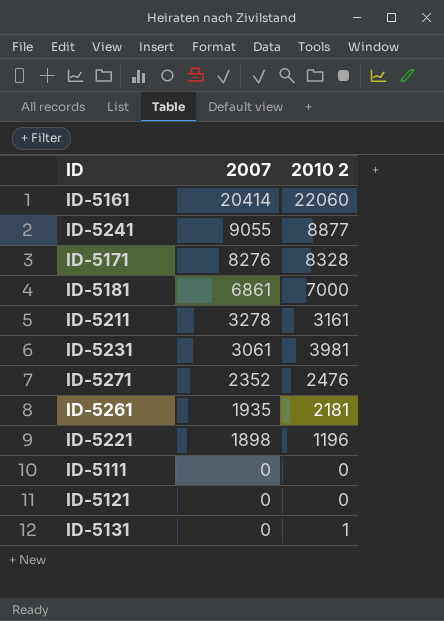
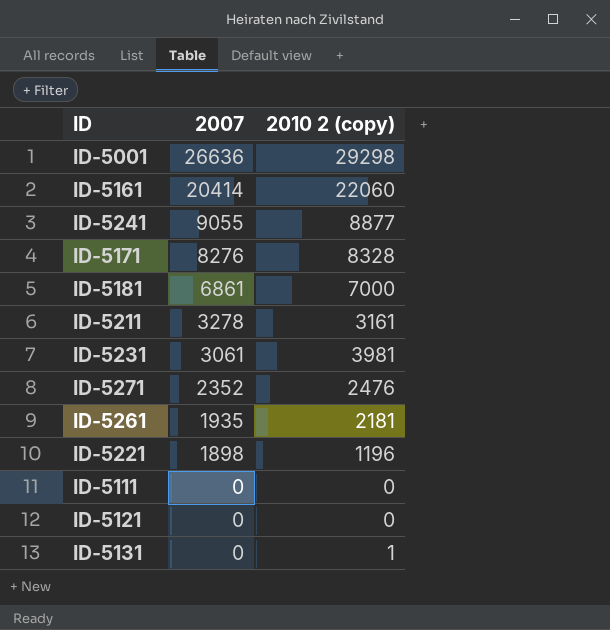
column name: 2010 2 -> 2010 2 (copy)
row ID-5001: none -> 26636 | 29298

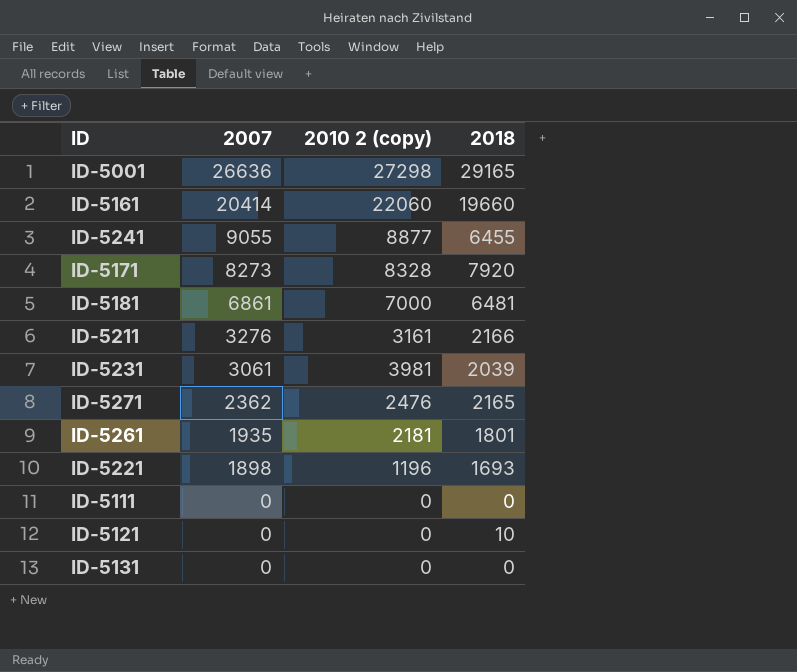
column 2018 | position: none -> 4
ID-5001 | 2010 2 (copy): 29298 -> 27298
ID-5171 | 2007: 8276 -> 8273
ID-5211 | 2007: 3278 -> 3276
ID-5271 | 2007: 2352 -> 2362
ID-5131 | 2010 2 (copy): 1 -> 0

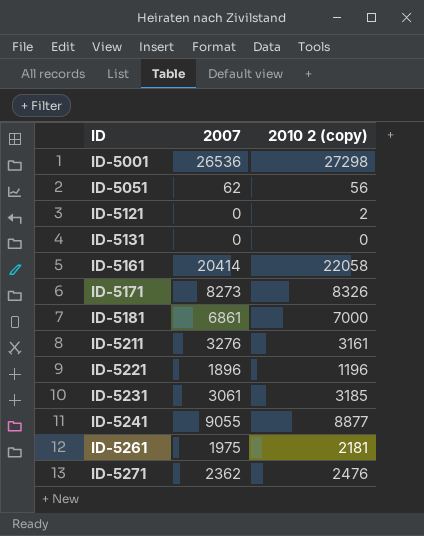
row order: 2007 descending -> ID ascending
column 2018 | position: 4 -> none
row ID-5111: 0 | 0 | 0 -> none
ID-5001 | 2007: 26636 -> 26536
row ID-5051: none -> 62 | 56
ID-5121 | 2010 2 (copy): 0 -> 2
ID-5161 | 2010 2 (copy): 22060 -> 22058
ID-5171 | 2010 2 (copy): 8328 -> 8326
ID-5221 | 2007: 1898 -> 1896
ID-5231 | 2010 2 (copy): 3981 -> 3185
ID-5261 | 2007: 1935 -> 1975

